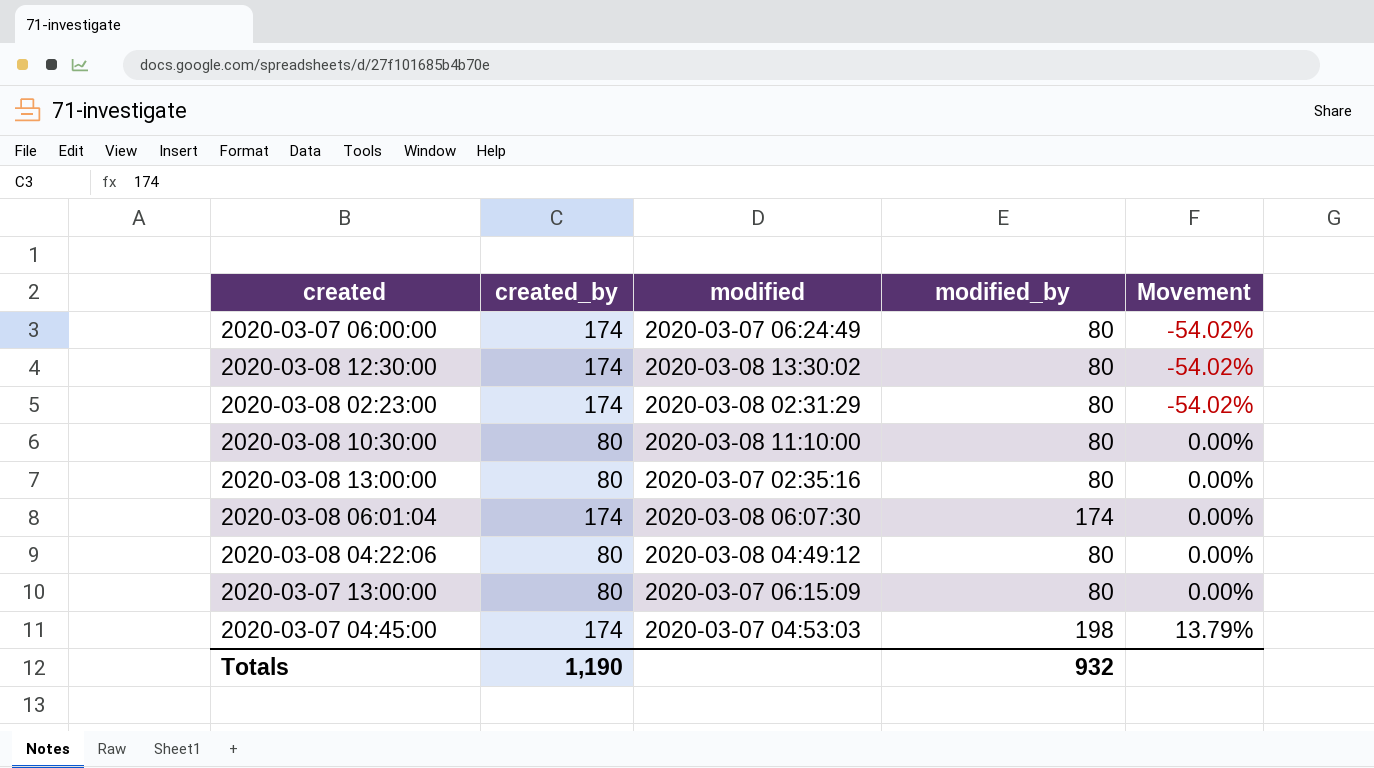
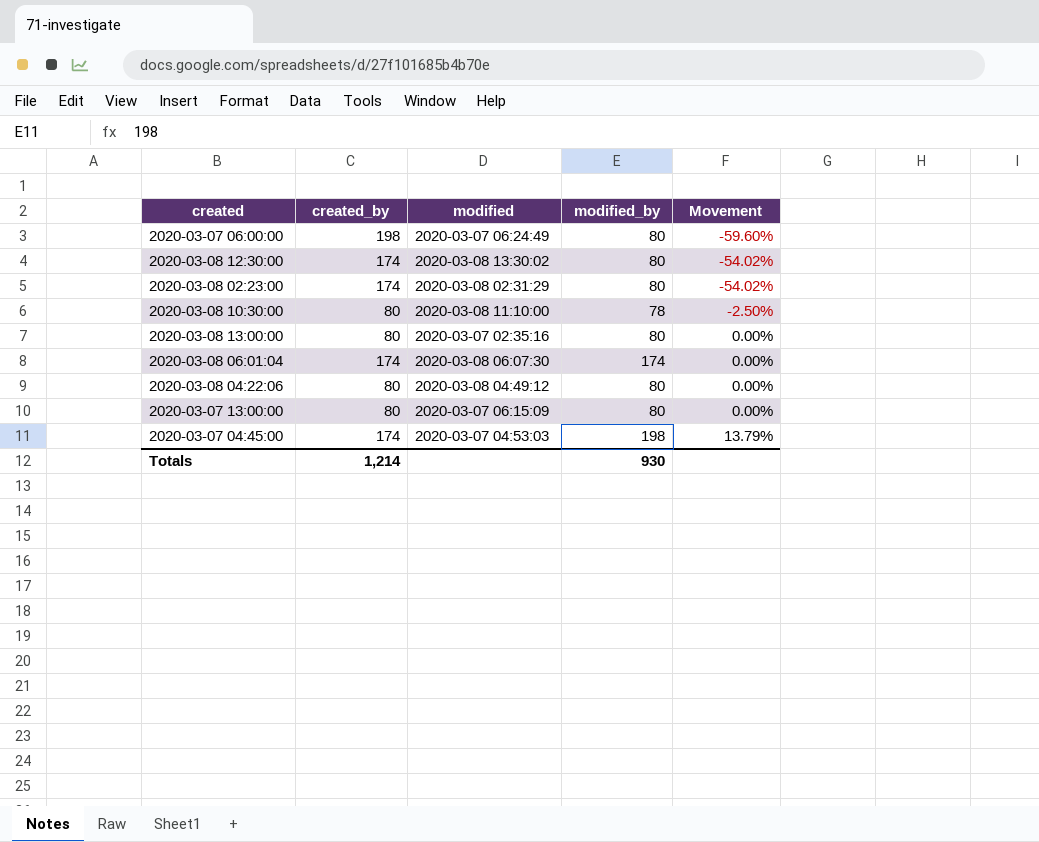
2020-03-07 06:00:00 | created_by: 174 -> 198
2020-03-07 06:00:00 | Movement: -54.02% -> -59.60%
2020-03-08 10:30:00 | modified_by: 80 -> 78
2020-03-08 10:30:00 | Movement: 0.00% -> -2.50%
Totals | created_by: 1,190 -> 1,214
Totals | modified_by: 932 -> 930

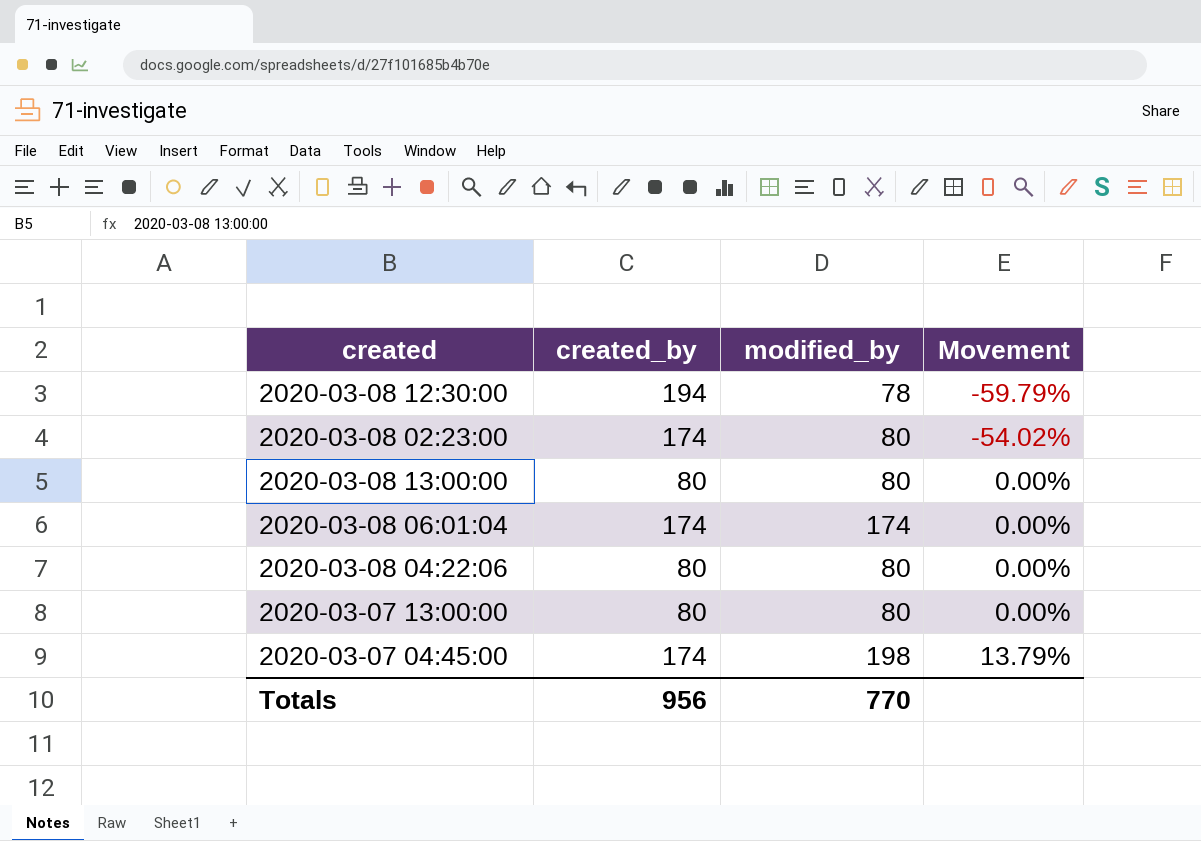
column modified | position: 3 -> none
row 2020-03-07 06:00:00: 198 | 2020-03-07 06:24:49 | 80 | -59.60% -> none
row 2020-03-08 10:30:00: 80 | 2020-03-08 11:10:00 | 78 | -2.50% -> none
2020-03-08 12:30:00 | created_by: 174 -> 194
2020-03-08 12:30:00 | modified_by: 80 -> 78
2020-03-08 12:30:00 | Movement: -54.02% -> -59.79%
Totals | created_by: 1,214 -> 956
Totals | modified_by: 930 -> 770

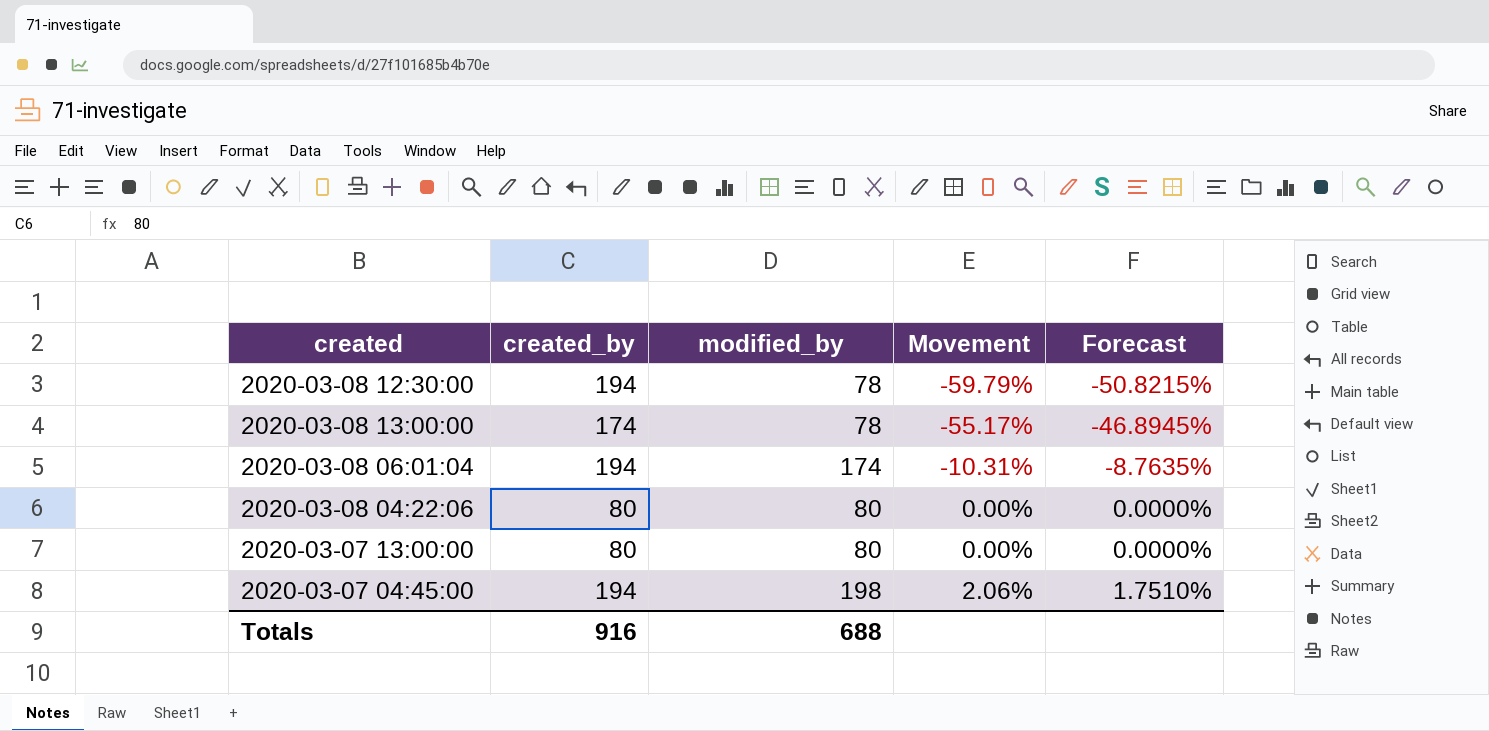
column Forecast | formula: none -> [Movement] * 0.85
row 2020-03-08 02:23:00: 174 | 80 | -54.02% -> none
2020-03-08 13:00:00 | created_by: 80 -> 174
2020-03-08 13:00:00 | modified_by: 80 -> 78
2020-03-08 13:00:00 | Movement: 0.00% -> -55.17%
2020-03-08 06:01:04 | created_by: 174 -> 194
2020-03-08 06:01:04 | Movement: 0.00% -> -10.31%
2020-03-07 04:45:00 | created_by: 174 -> 194
2020-03-07 04:45:00 | Movement: 13.79% -> 2.06%
Totals | created_by: 956 -> 916
Totals | modified_by: 770 -> 688

